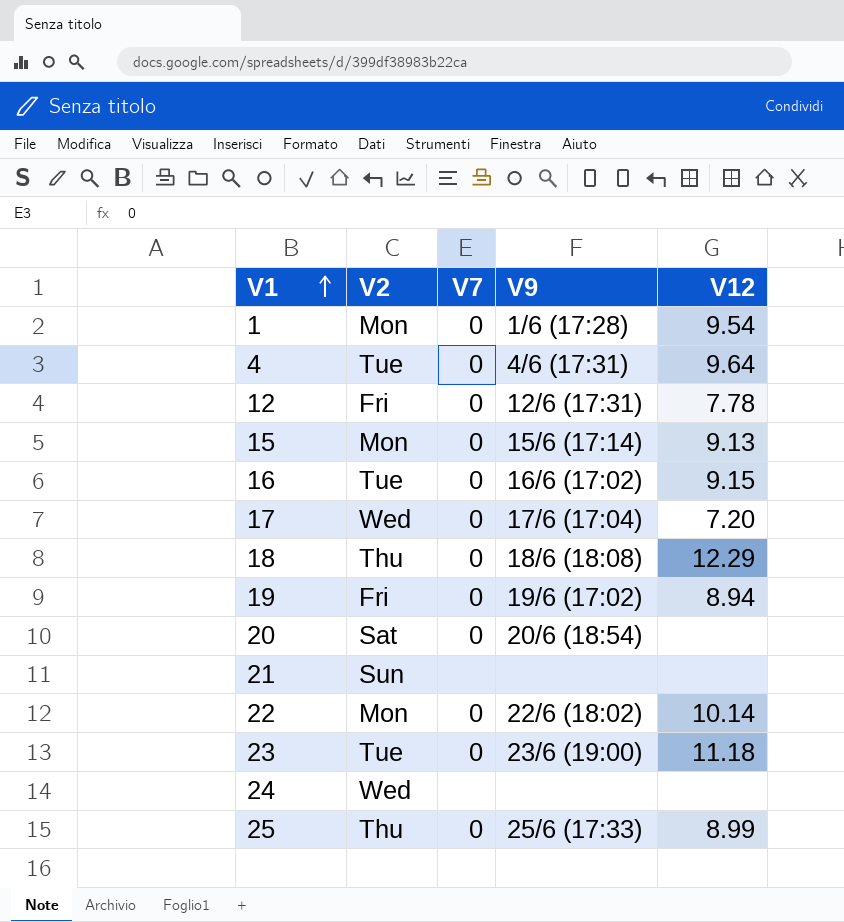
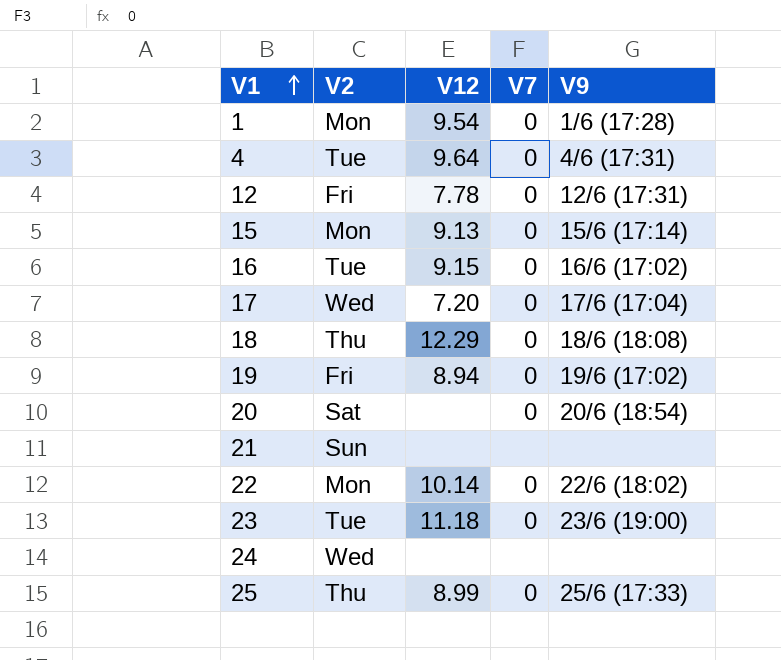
column V12 | position: 5 -> 3

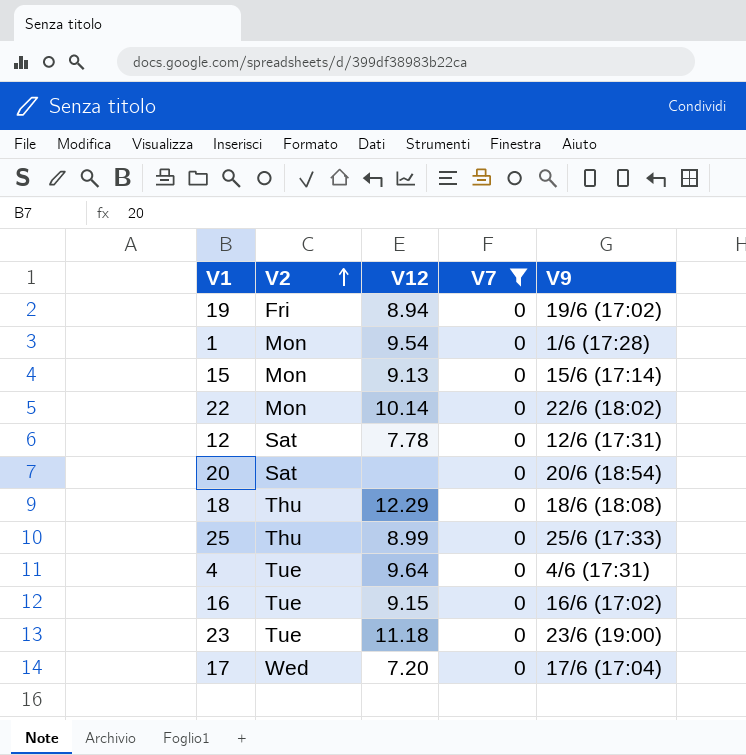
filter: none -> V7 = 0
row order: V1 ascending -> V2 ascending
12 | V2: Fri -> Sat

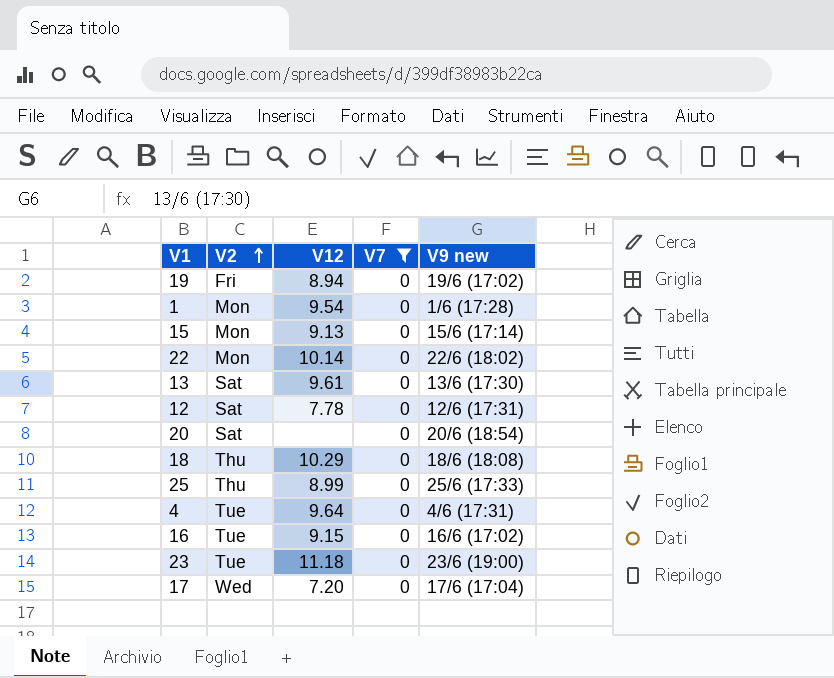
column name: V9 -> V9 new
row 13: none -> Sat | 9.61 | 0 | 13/6 (17:30)
18 | V12: 12.29 -> 10.29

